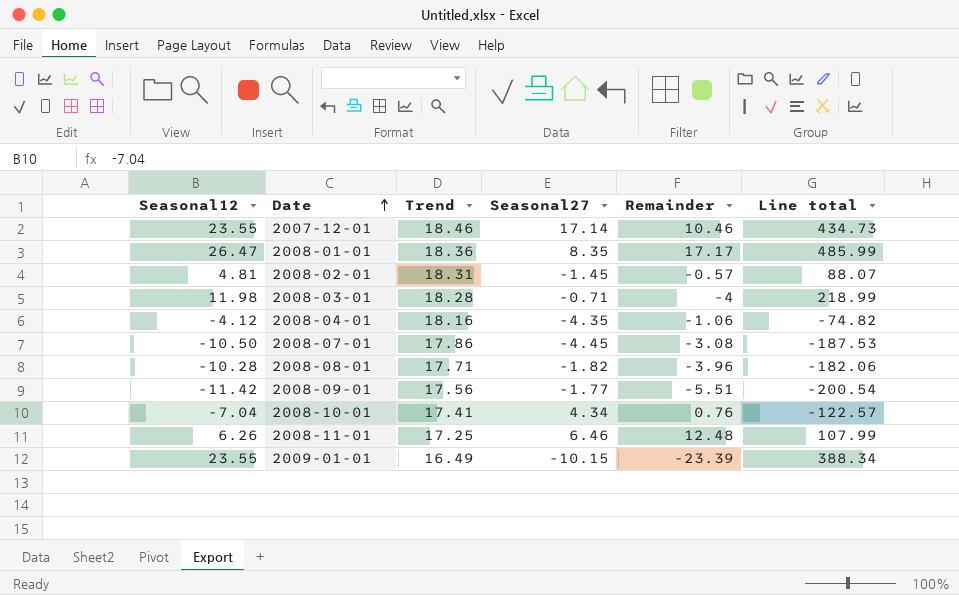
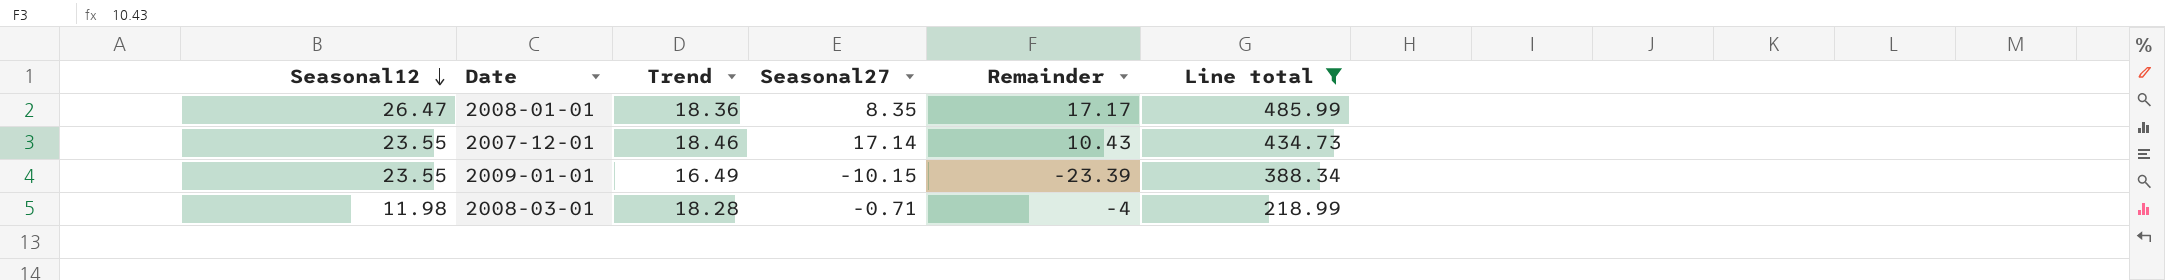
filter: none -> Line total >= 218.99
row order: Date ascending -> Seasonal12 descending
2007-12-01 | Remainder: 10.46 -> 10.43

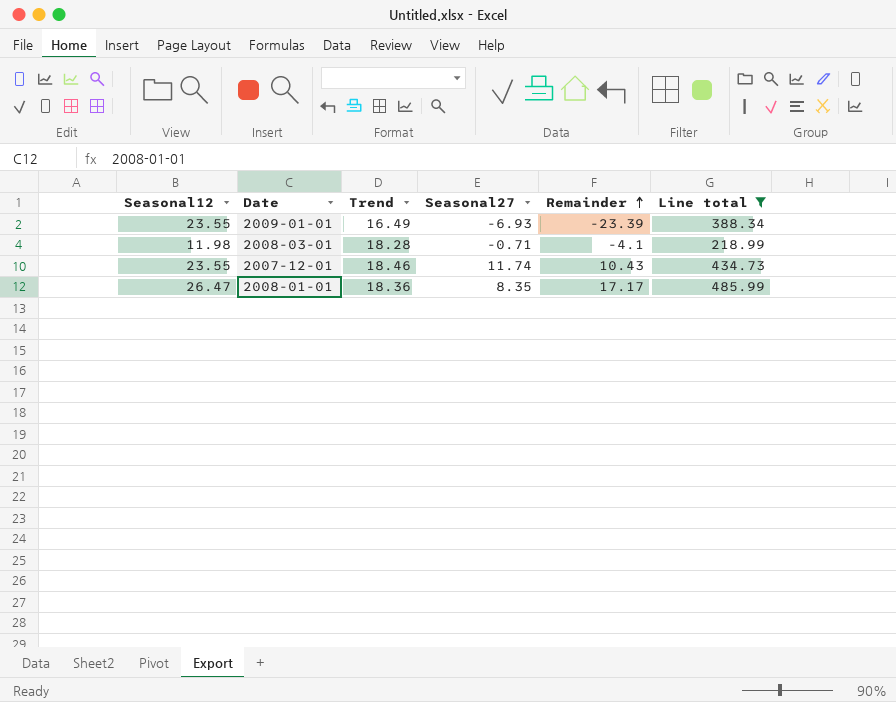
row order: Seasonal12 descending -> Remainder ascending
2009-01-01 | Seasonal27: -10.15 -> -6.93
2008-03-01 | Remainder: -4 -> -4.1
2007-12-01 | Seasonal27: 17.14 -> 11.74

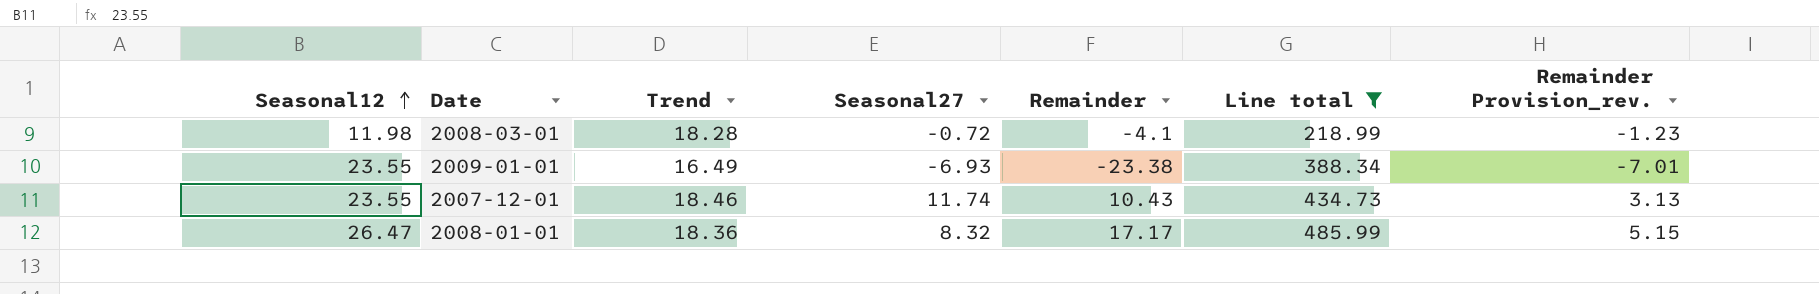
row order: Remainder ascending -> Seasonal12 ascending
column Remainder Provision_rev. | formula: none -> [Remainder] * 0.3
2008-03-01 | Seasonal27: -0.71 -> -0.72
2009-01-01 | Remainder: -23.39 -> -23.38
2008-01-01 | Seasonal27: 8.35 -> 8.32

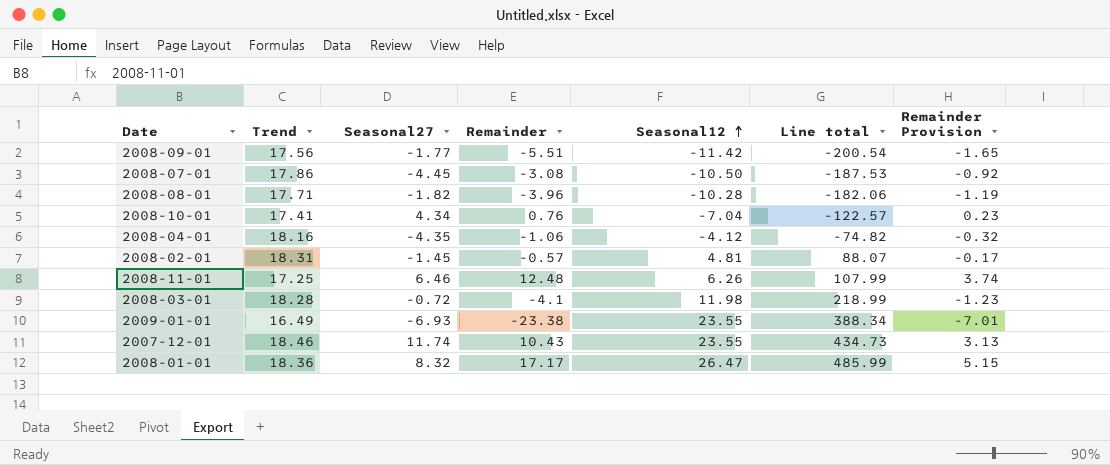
filter: Line total >= 218.99 -> none
column Seasonal12 | position: 1 -> 5
column name: Remainder Provision_rev. -> Remainder Provision

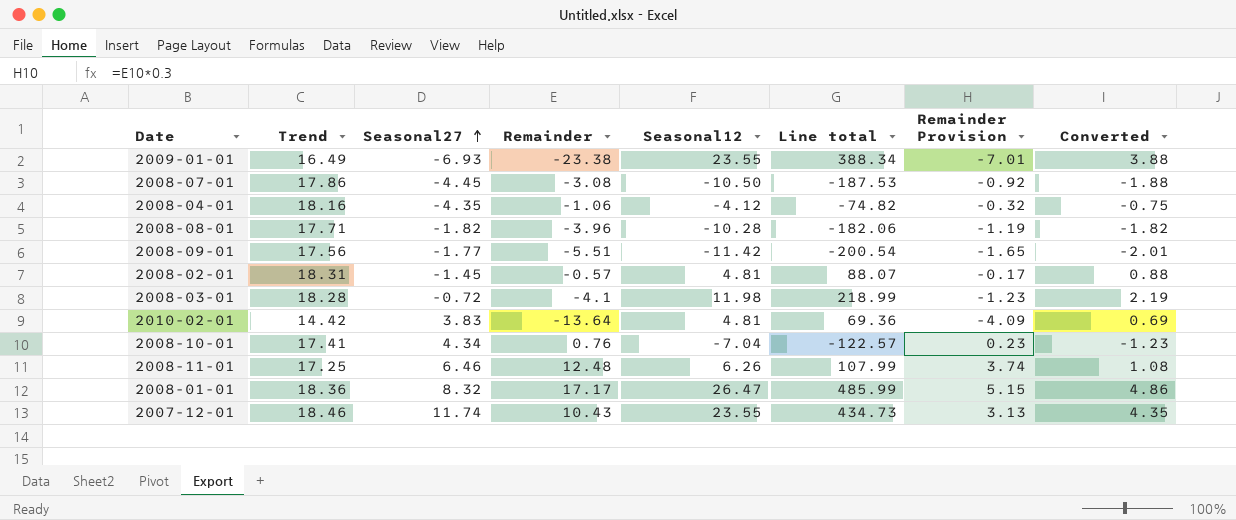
row order: Seasonal12 ascending -> Seasonal27 ascending
column Converted | formula: none -> [Line total] * 0.01
row 2010-02-01: none -> 14.42 | 3.83 | -13.64 | 4.81 | 69.36 | -4.09 | 0.69

